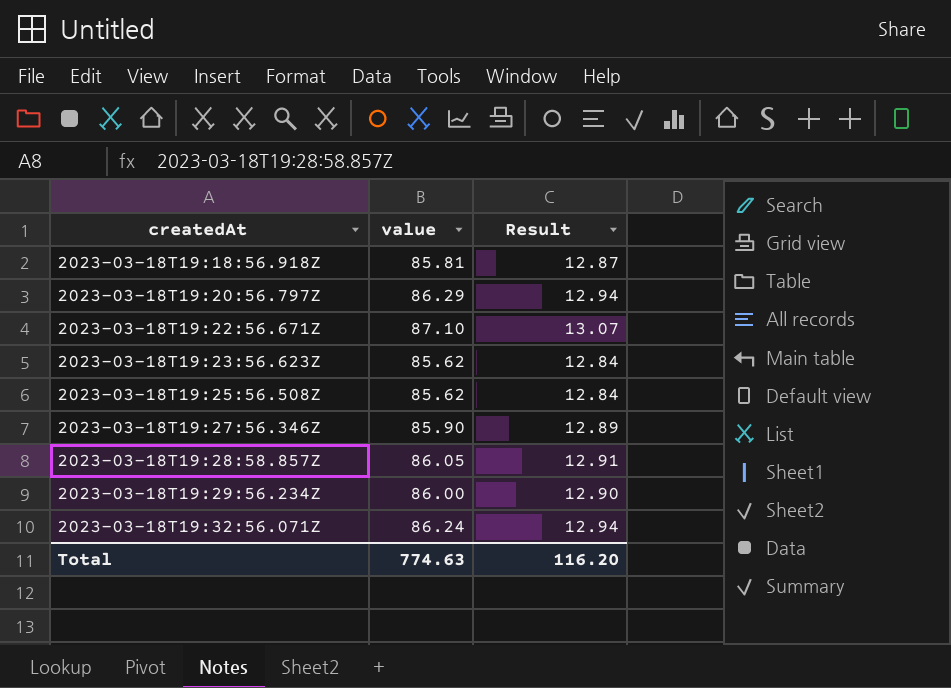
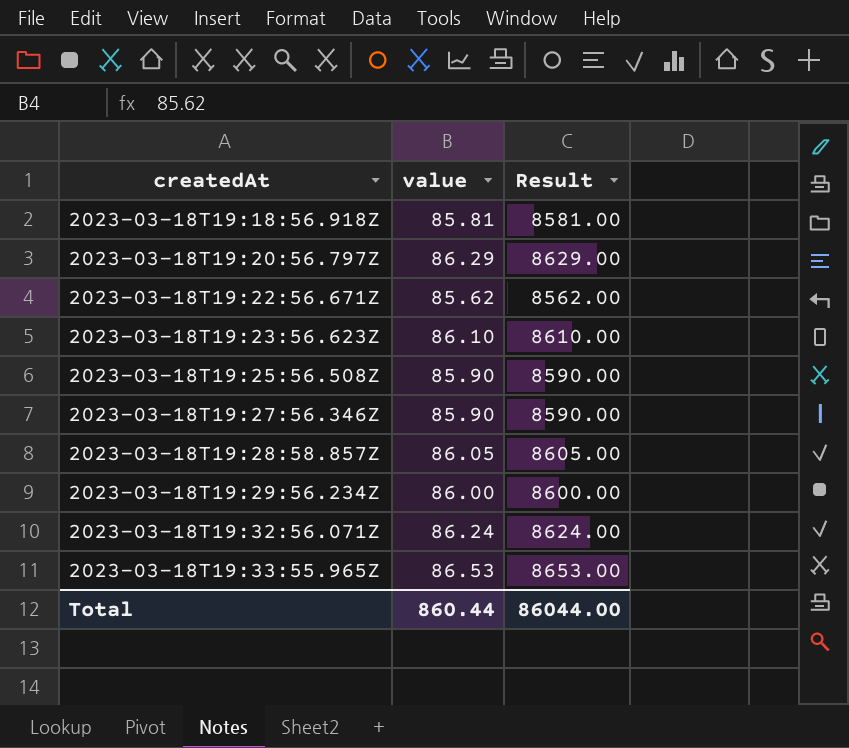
column Result | formula: [value] * 0.15 -> [value] * 100
2023-03-18T19:22:56.671Z | value: 87.10 -> 85.62
2023-03-18T19:23:56.623Z | value: 85.62 -> 86.10
2023-03-18T19:25:56.508Z | value: 85.62 -> 85.90
row 2023-03-18T19:33:55.965Z: none -> 86.53 | 8653.00
Total | value: 774.63 -> 860.44
Total | Result: 116.20 -> 86044.00

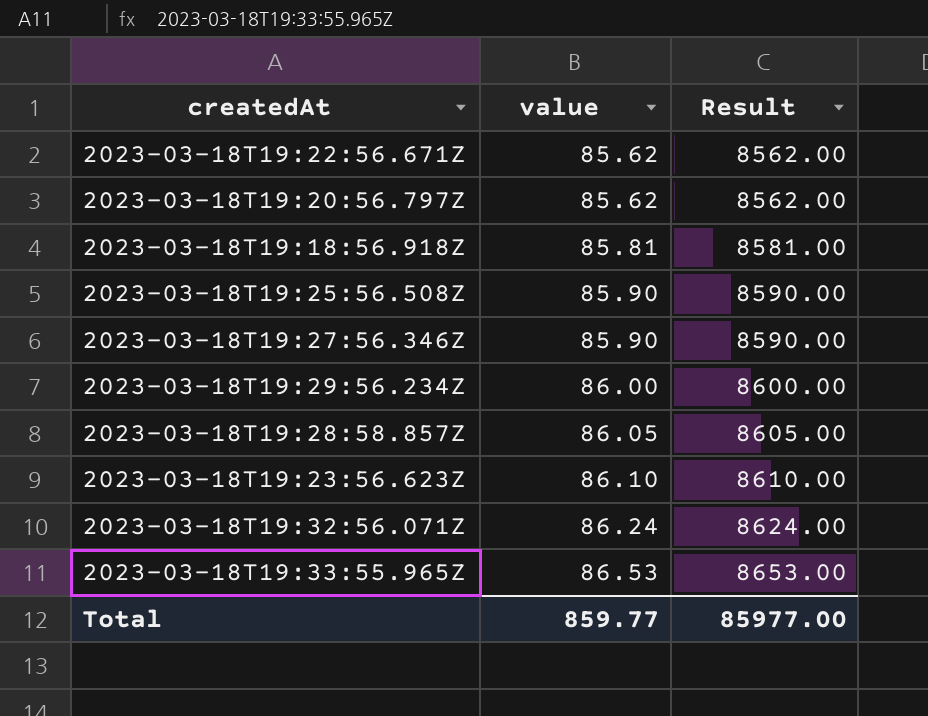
row order: createdAt ascending -> value ascending
2023-03-18T19:20:56.797Z | value: 86.29 -> 85.62
2023-03-18T19:20:56.797Z | Result: 8629.00 -> 8562.00
Total | value: 860.44 -> 859.77
Total | Result: 86044.00 -> 85977.00

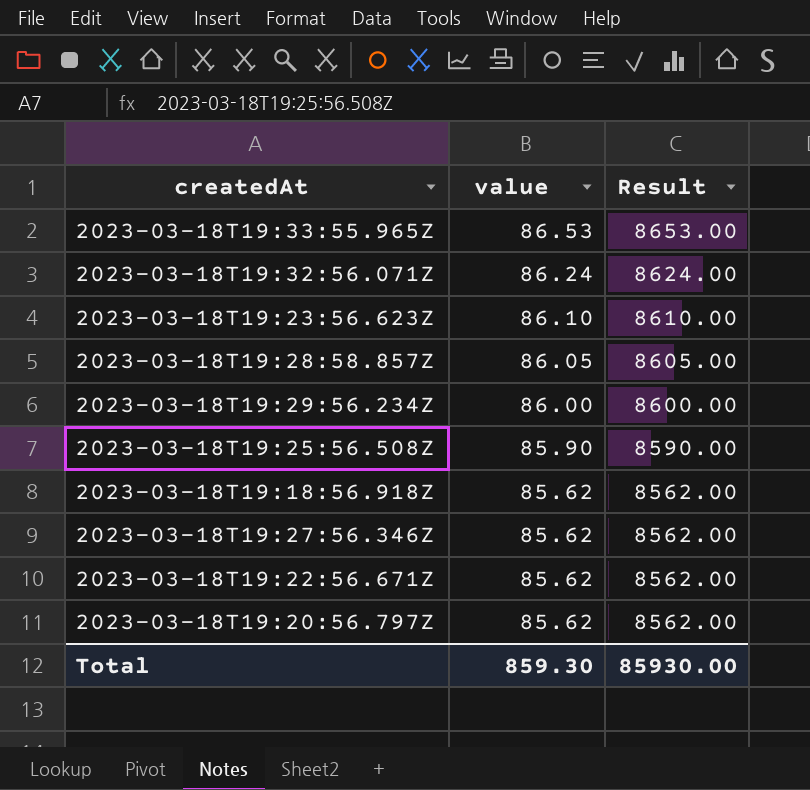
row order: value ascending -> value descending
2023-03-18T19:18:56.918Z | value: 85.81 -> 85.62
2023-03-18T19:18:56.918Z | Result: 8581.00 -> 8562.00
2023-03-18T19:27:56.346Z | value: 85.90 -> 85.62
2023-03-18T19:27:56.346Z | Result: 8590.00 -> 8562.00
Total | value: 859.77 -> 859.30
Total | Result: 85977.00 -> 85930.00

